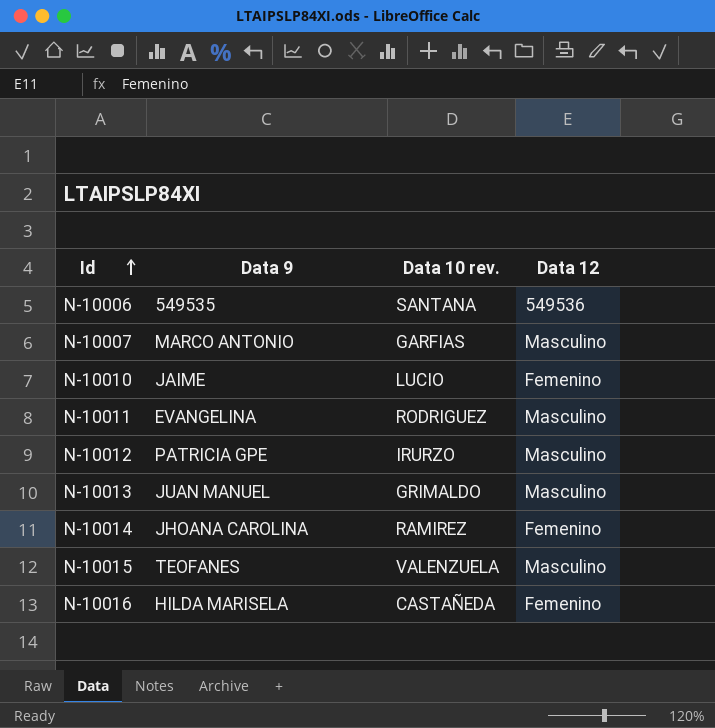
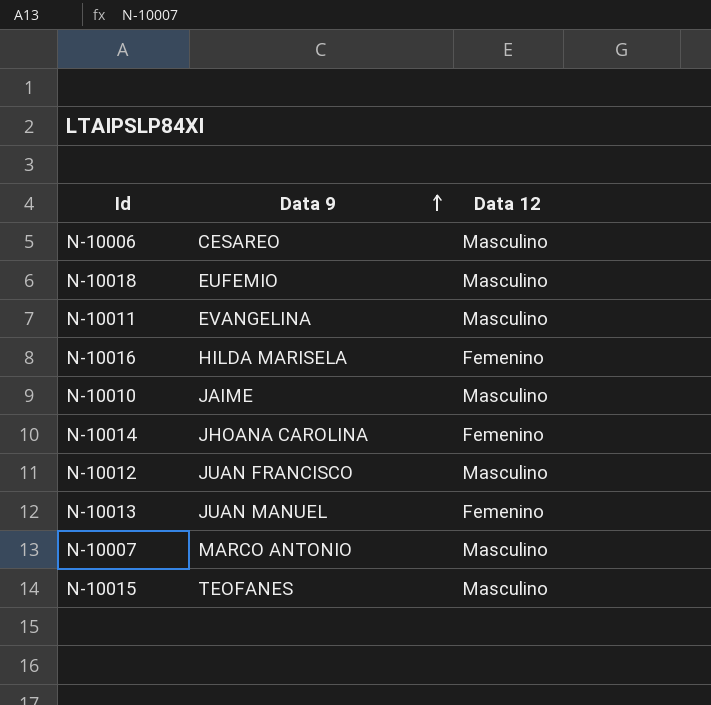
row order: Id ascending -> Data 9 ascending
column Data 10 rev. | position: 3 -> none
N-10006 | Data 9: 549535 -> CESAREO
N-10006 | Data 12: 549536 -> Masculino
row N-10018: none -> EUFEMIO | Masculino
N-10010 | Data 12: Femenino -> Masculino
N-10012 | Data 9: PATRICIA GPE -> JUAN FRANCISCO
N-10013 | Data 12: Masculino -> Femenino

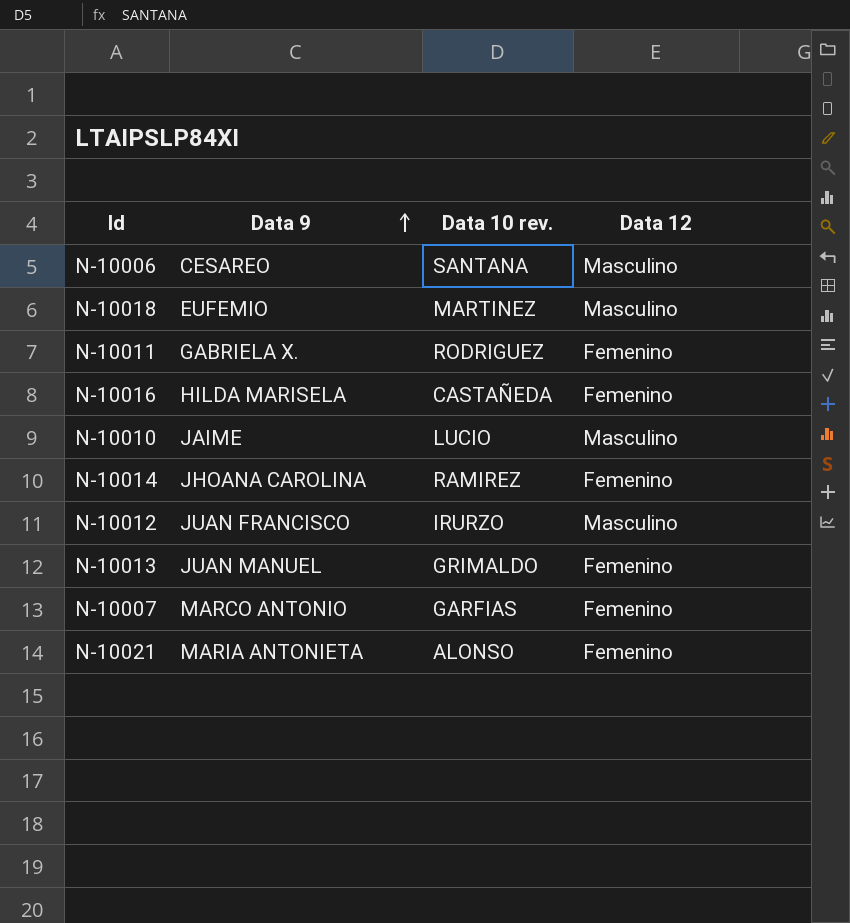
column Data 10 rev. | position: none -> 3
row N-10015: TEOFANES | Masculino -> none
N-10011 | Data 9: EVANGELINA -> GABRIELA X.
N-10011 | Data 12: Masculino -> Femenino
N-10007 | Data 12: Masculino -> Femenino
row N-10021: none -> MARIA ANTONIETA | ALONSO | Femenino

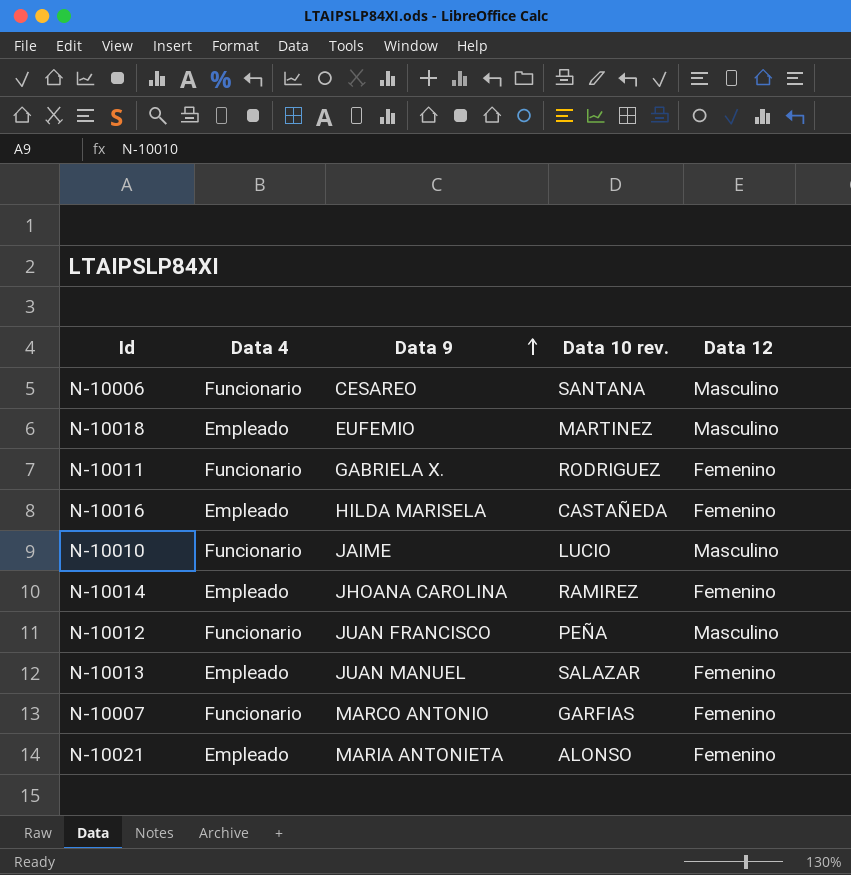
column Data 4 | position: none -> 2
N-10012 | Data 10 rev.: IRURZO -> PEÑA
N-10013 | Data 10 rev.: GRIMALDO -> SALAZAR

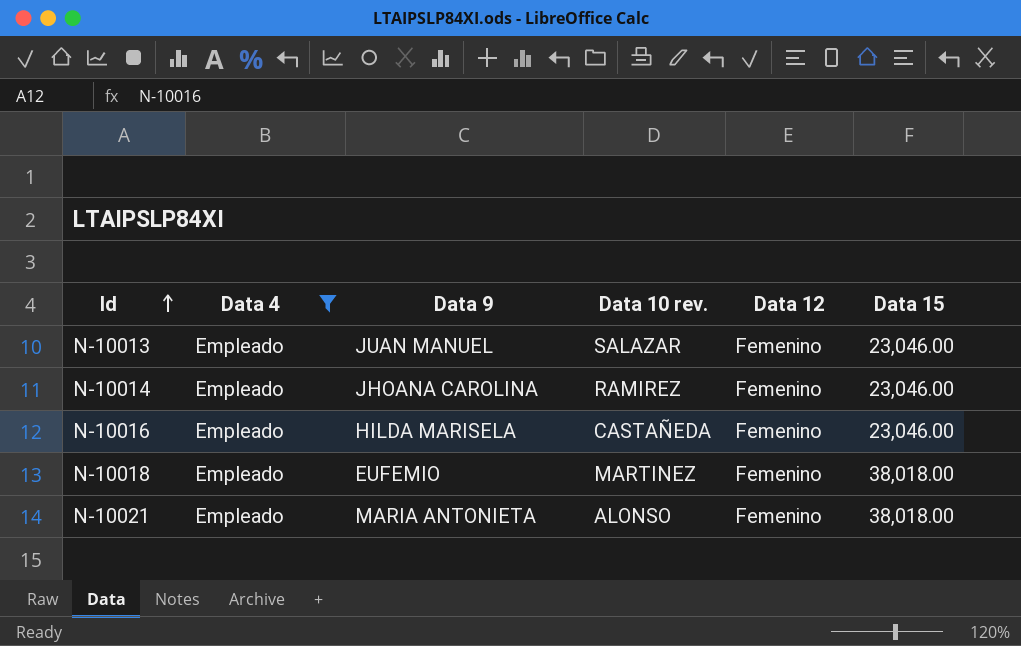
filter: none -> Data 4 = Empleado
row order: Data 9 ascending -> Id ascending
column Data 15 | position: none -> 6
N-10018 | Data 12: Masculino -> Femenino

